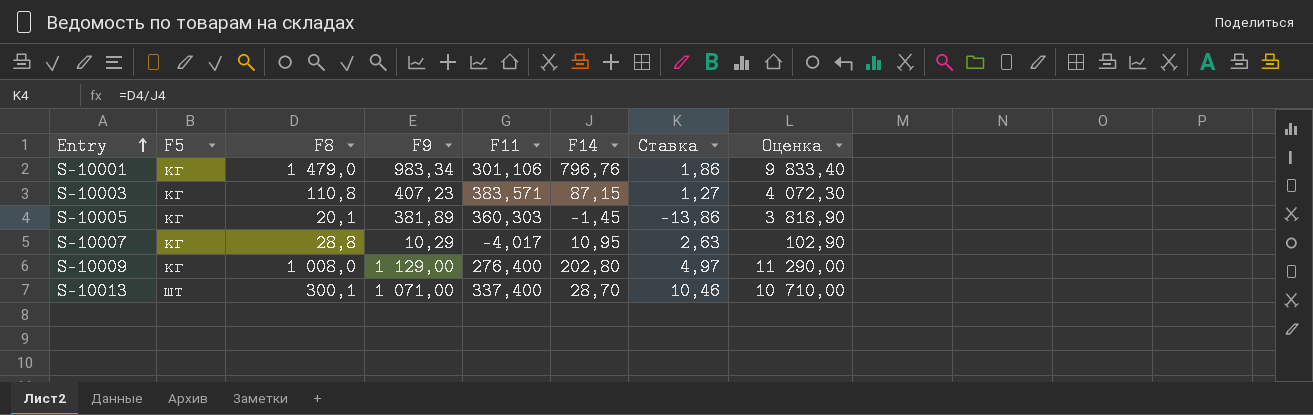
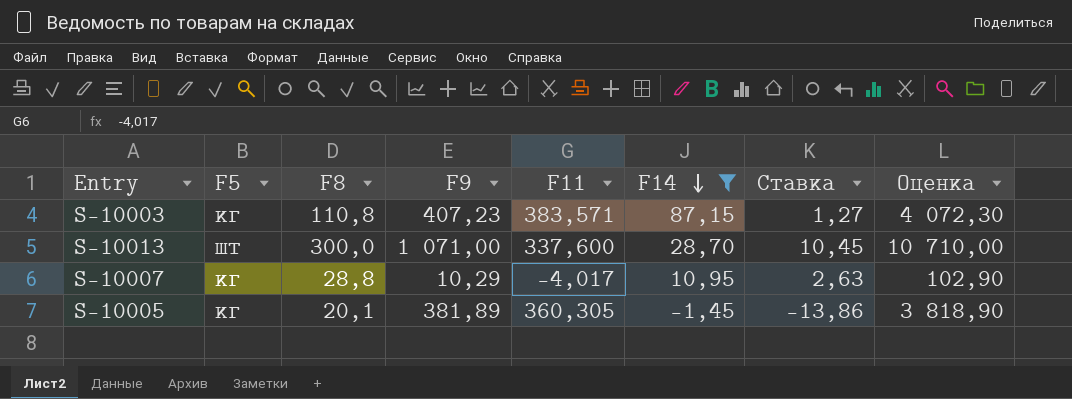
filter: none -> F14 <= 87,15
row order: Entry ascending -> F14 descending
S-10013 | F8: 300,1 -> 300,0
S-10013 | F11: 337,400 -> 337,600
S-10013 | Ставка: 10,46 -> 10,45
S-10005 | F11: 360,303 -> 360,305

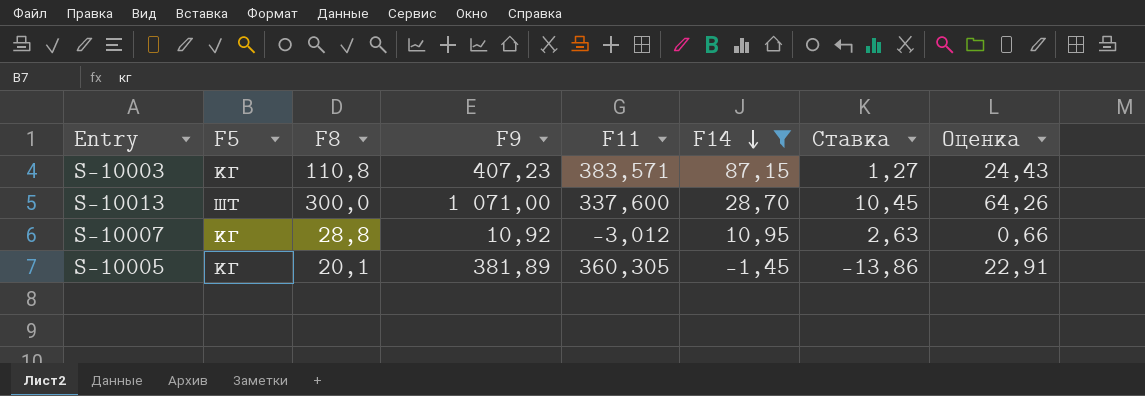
column Оценка | formula: [F9] * 10 -> [F9] * 0,06
S-10007 | F9: 10,29 -> 10,92
S-10007 | F11: -4,017 -> -3,012

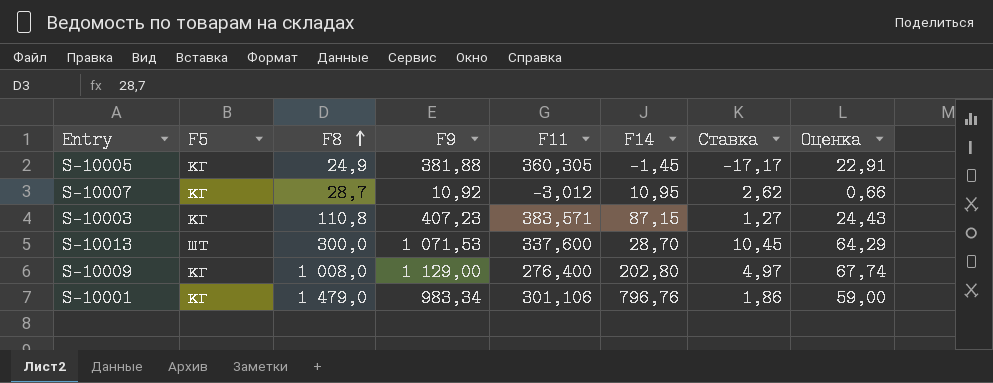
filter: F14 <= 87,15 -> none
row order: F14 descending -> F8 ascending
S-10005 | F8: 20,1 -> 24,9
S-10005 | F9: 381,89 -> 381,88
S-10005 | Ставка: -13,86 -> -17,17
S-10007 | F8: 28,8 -> 28,7
S-10007 | Ставка: 2,63 -> 2,62
S-10013 | F9: 1 071,00 -> 1 071,53
S-10013 | Оценка: 64,26 -> 64,29

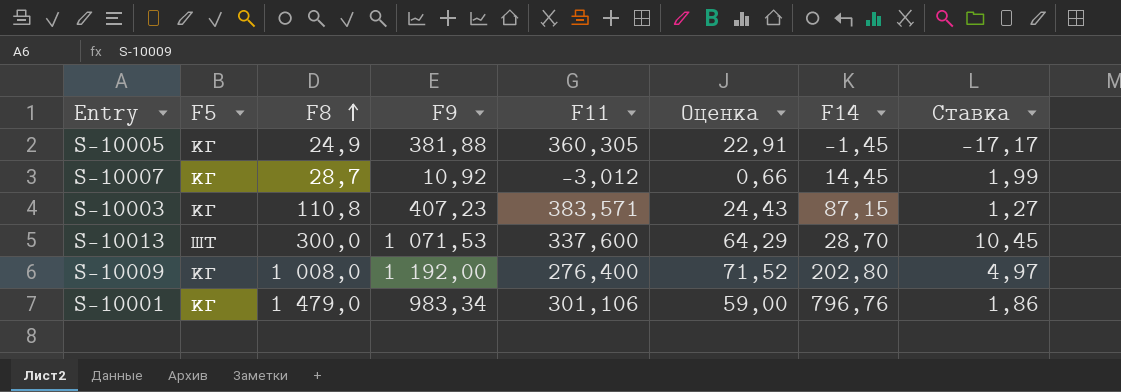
column Оценка | position: 8 -> 6
S-10007 | F14: 10,95 -> 14,45
S-10007 | Ставка: 2,62 -> 1,99
S-10009 | F9: 1 129,00 -> 1 192,00
S-10009 | Оценка: 67,74 -> 71,52

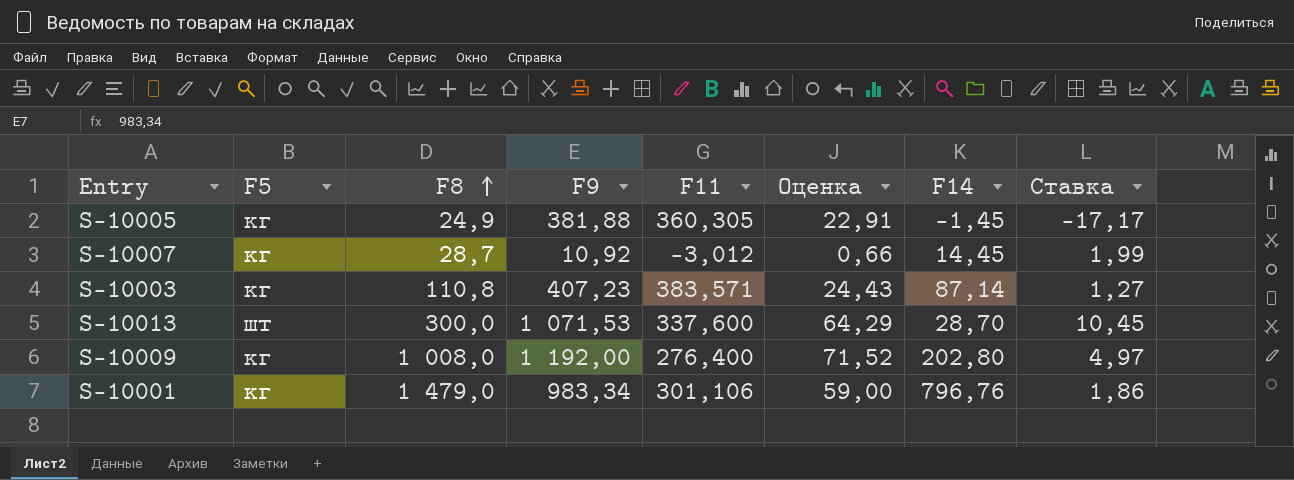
S-10003 | F14: 87,15 -> 87,14

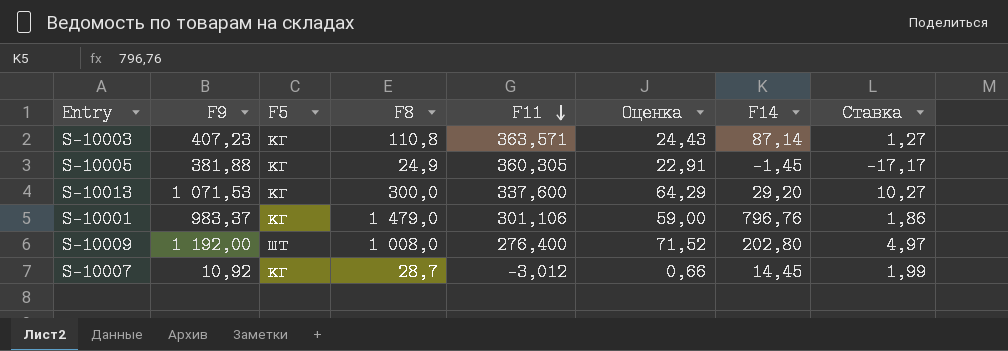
row order: F8 ascending -> F11 descending
column F9 | position: 4 -> 2
S-10003 | F11: 383,571 -> 363,571
S-10013 | F5: шт -> кг
S-10013 | F14: 28,70 -> 29,20
S-10013 | Ставка: 10,45 -> 10,27
S-10001 | F9: 983,34 -> 983,37
S-10009 | F5: кг -> шт

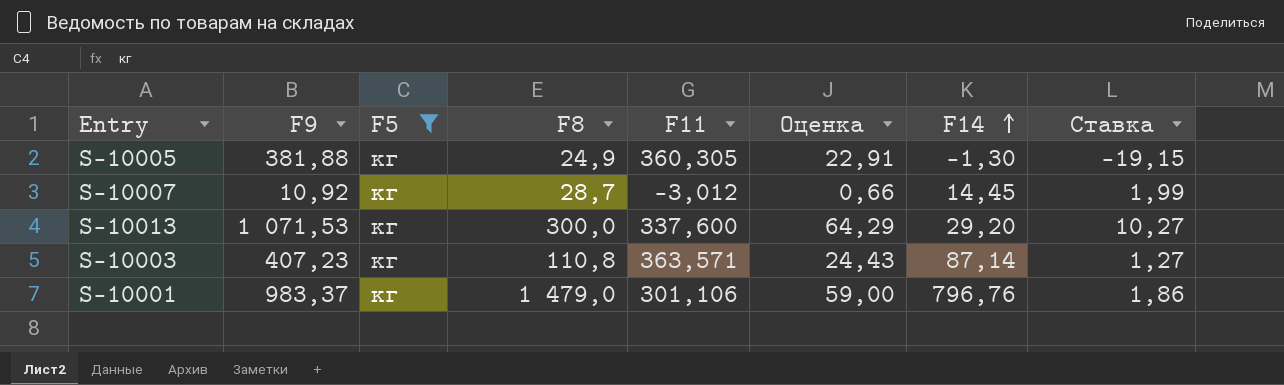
filter: none -> F5 = кг
row order: F11 descending -> F14 ascending
S-10005 | F14: -1,45 -> -1,30
S-10005 | Ставка: -17,17 -> -19,15

